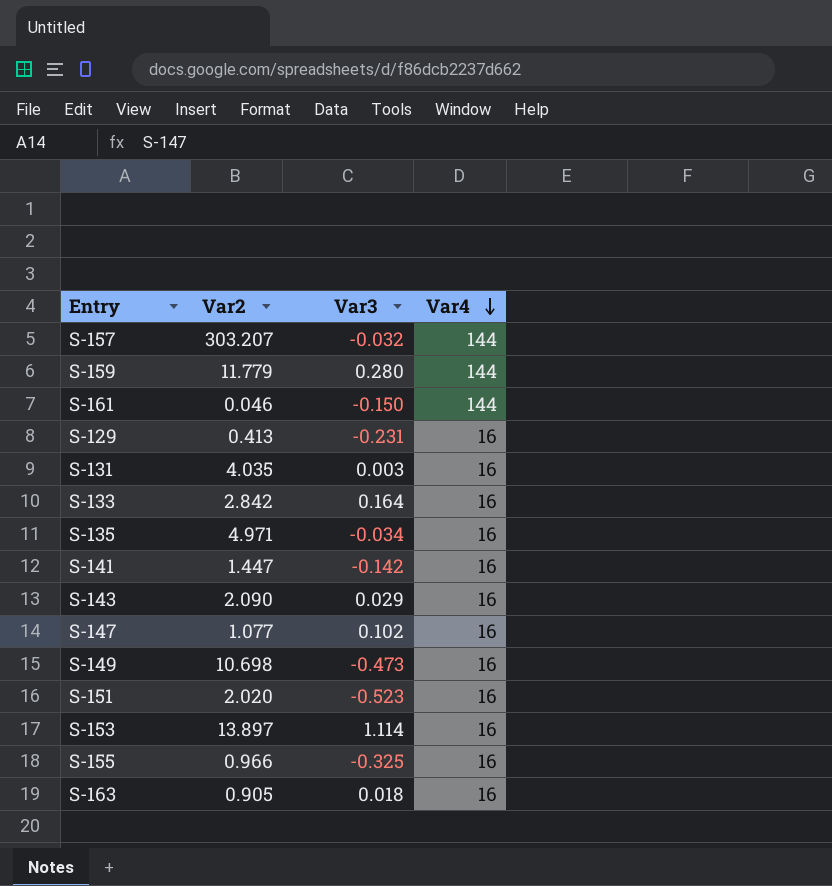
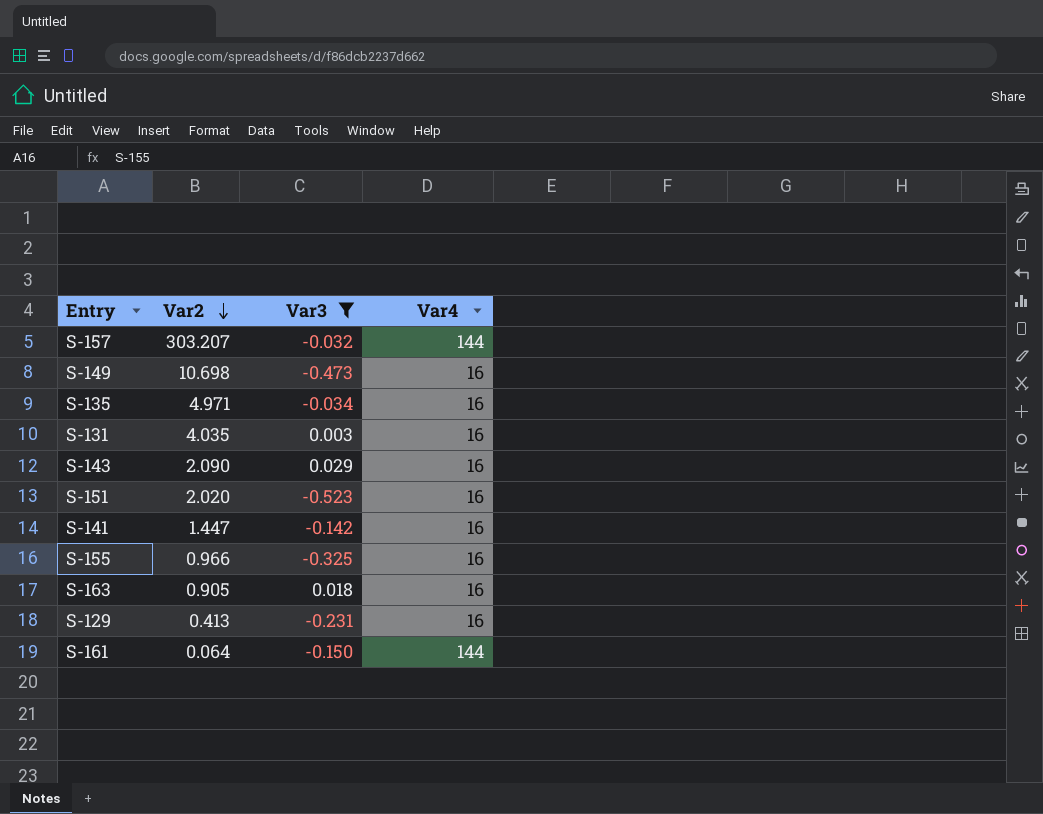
filter: none -> Var3 <= 0.029
row order: Var4 descending -> Var2 descending
S-161 | Var2: 0.046 -> 0.064

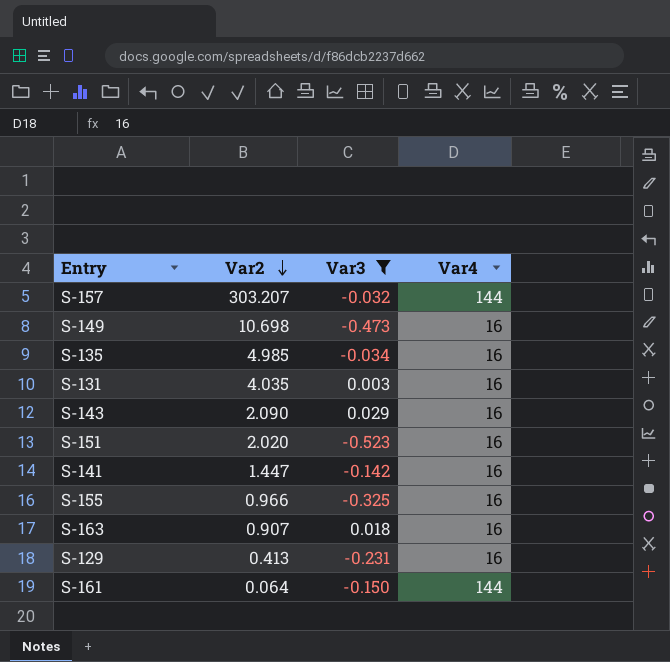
S-135 | Var2: 4.971 -> 4.985
S-163 | Var2: 0.905 -> 0.907

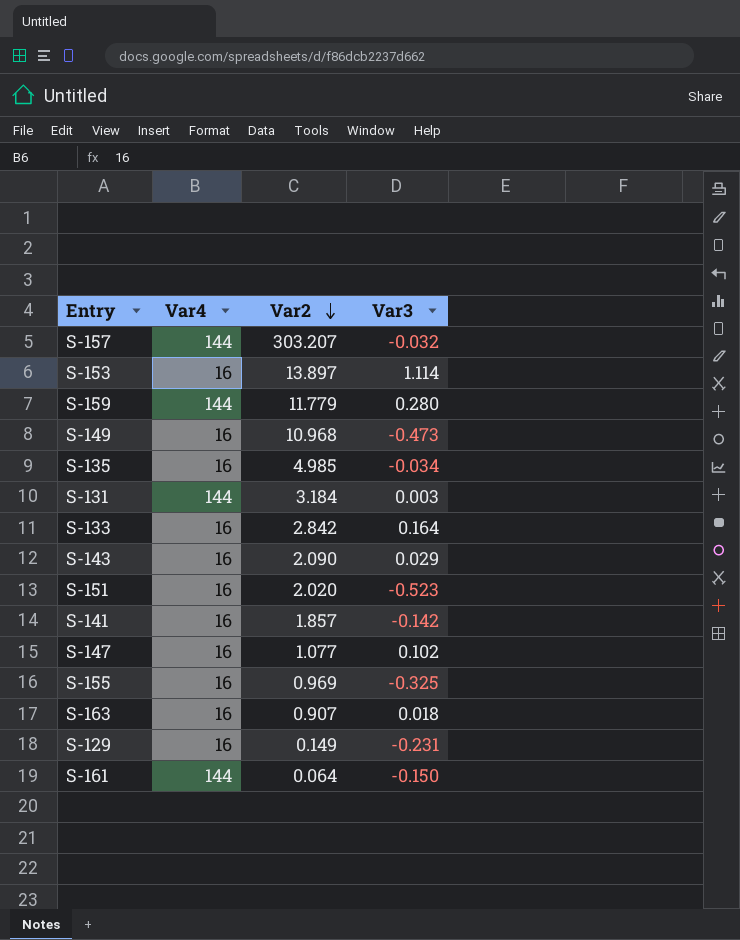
filter: Var3 <= 0.029 -> none
column Var4 | position: 4 -> 2
S-149 | Var2: 10.698 -> 10.968
S-131 | Var4: 16 -> 144
S-131 | Var2: 4.035 -> 3.184
S-141 | Var2: 1.447 -> 1.857
S-155 | Var2: 0.966 -> 0.969
S-129 | Var2: 0.413 -> 0.149

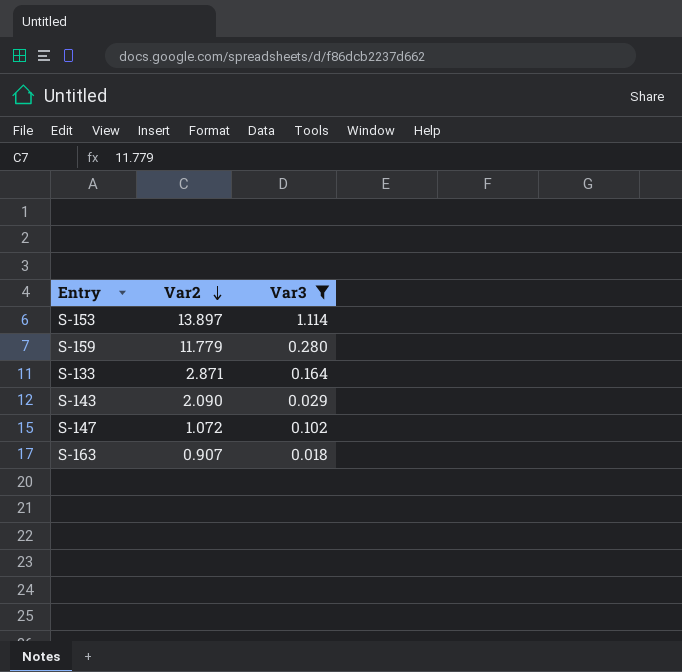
filter: none -> Var3 >= 0.018
column Var4 | position: 2 -> none
S-133 | Var2: 2.842 -> 2.871
S-147 | Var2: 1.077 -> 1.072

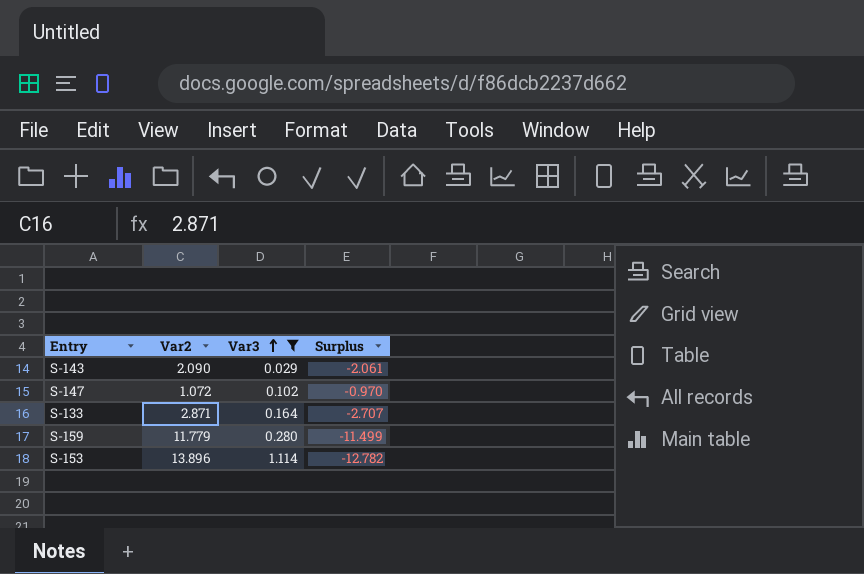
row order: Var2 descending -> Var3 ascending
column Surplus | formula: none -> [Var3] - [Var2]
row S-163: 0.907 | 0.018 -> none
S-153 | Var2: 13.897 -> 13.896

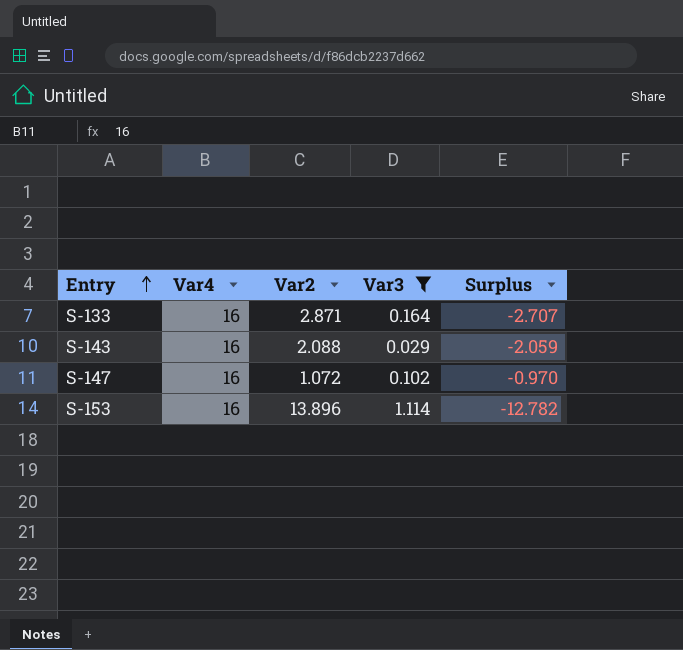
row order: Var3 ascending -> Entry ascending
column Var4 | position: none -> 2
row S-159: 11.779 | 0.280 | -11.499 -> none
S-143 | Var2: 2.090 -> 2.088
S-143 | Surplus: -2.061 -> -2.059

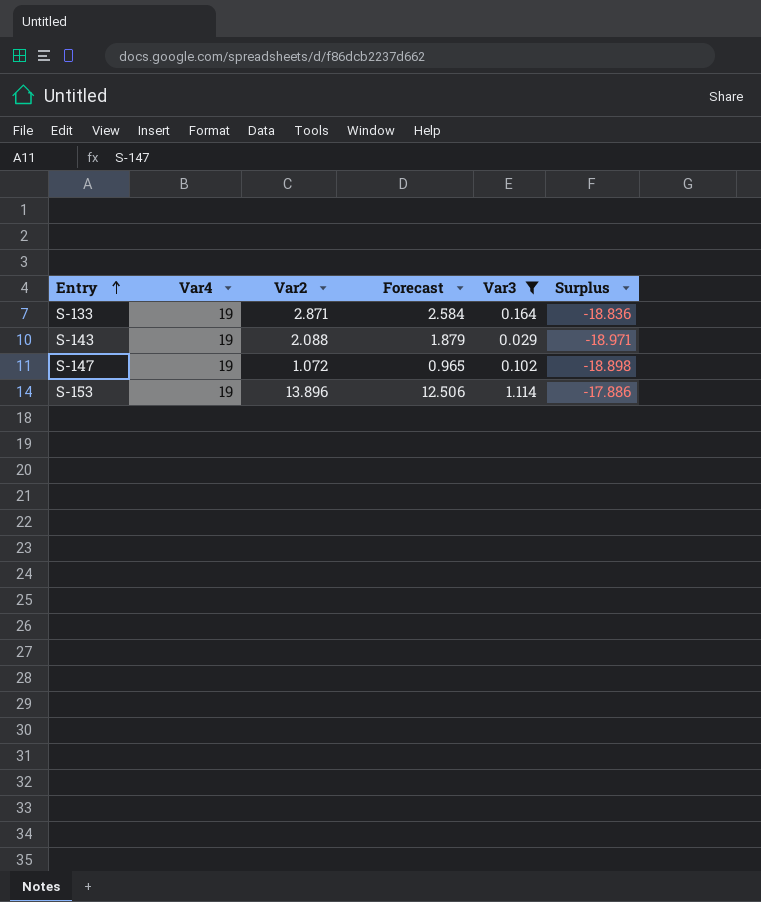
column Forecast | formula: none -> [Var2] * 0.9
column Surplus | formula: [Var3] - [Var2] -> [Var3] - [Var4]
S-133 | Var4: 16 -> 19
S-143 | Var4: 16 -> 19
S-147 | Var4: 16 -> 19
S-153 | Var4: 16 -> 19

